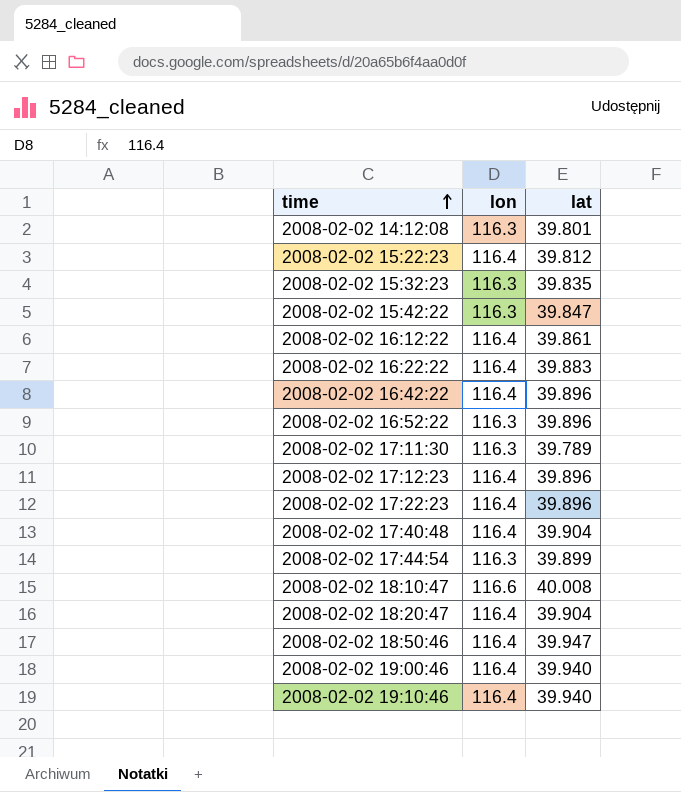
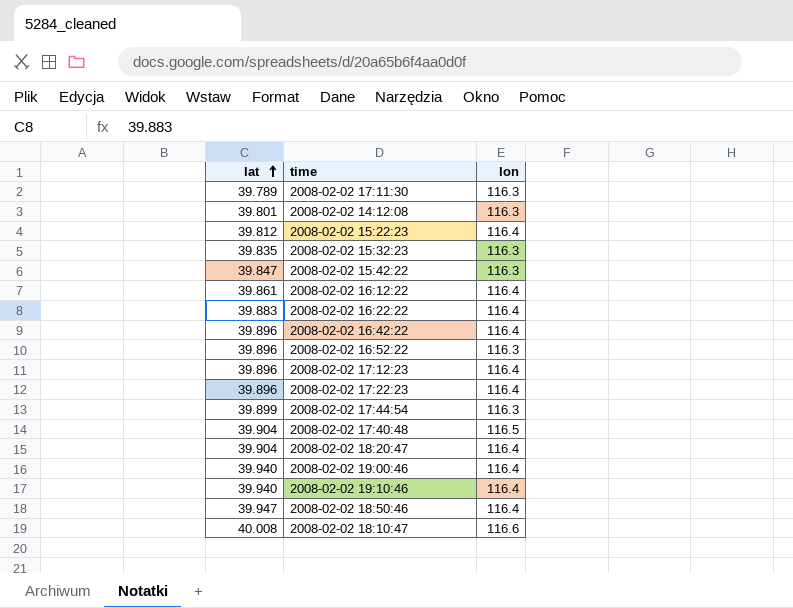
row order: time ascending -> lat ascending
column lat | position: 3 -> 1
2008-02-02 17:40:48 | lon: 116.4 -> 116.5

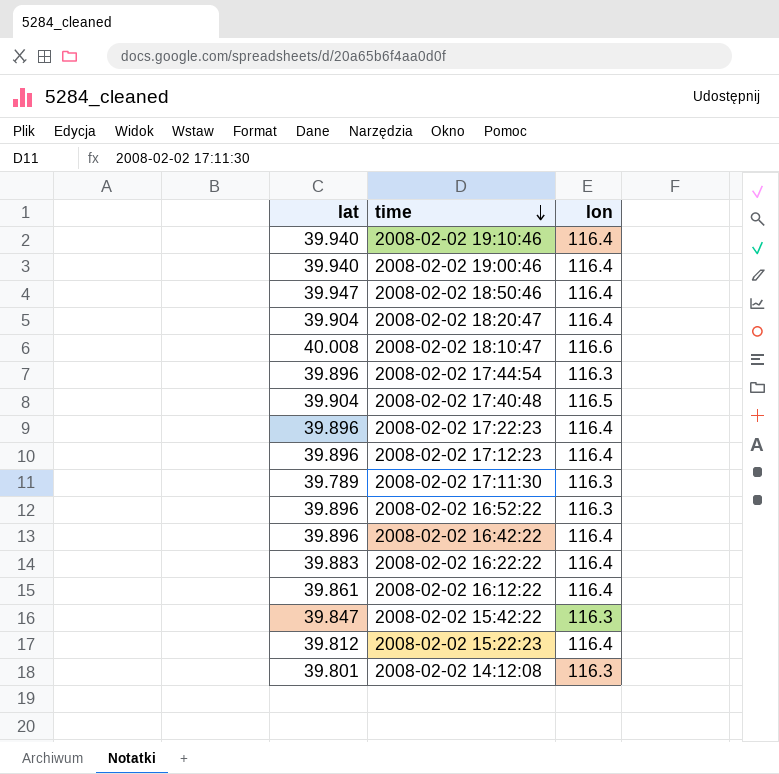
row order: lat ascending -> time descending
row 2008-02-02 15:32:23: 39.835 | 116.3 -> none
2008-02-02 17:44:54 | lat: 39.899 -> 39.896

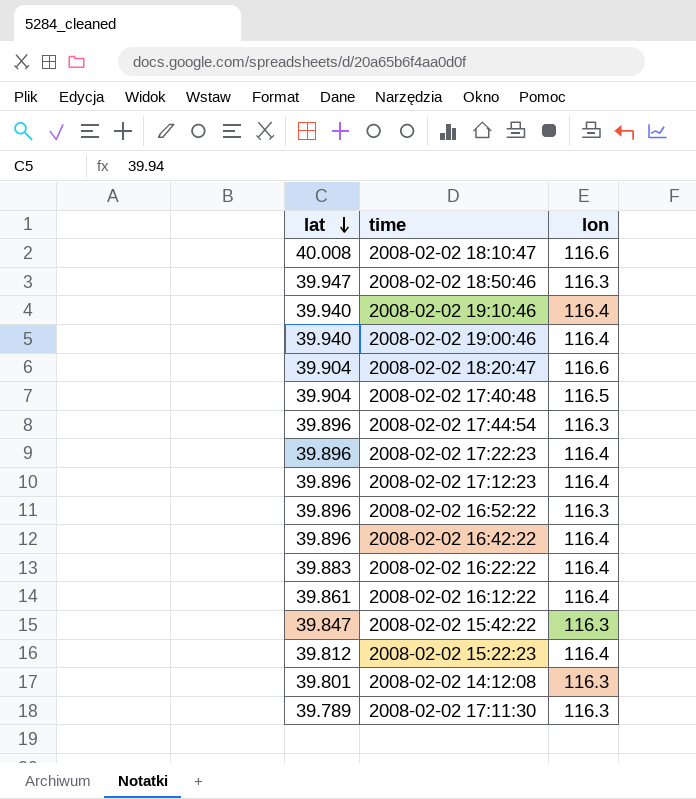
row order: time descending -> lat descending
2008-02-02 18:50:46 | lon: 116.4 -> 116.3
2008-02-02 18:20:47 | lon: 116.4 -> 116.6

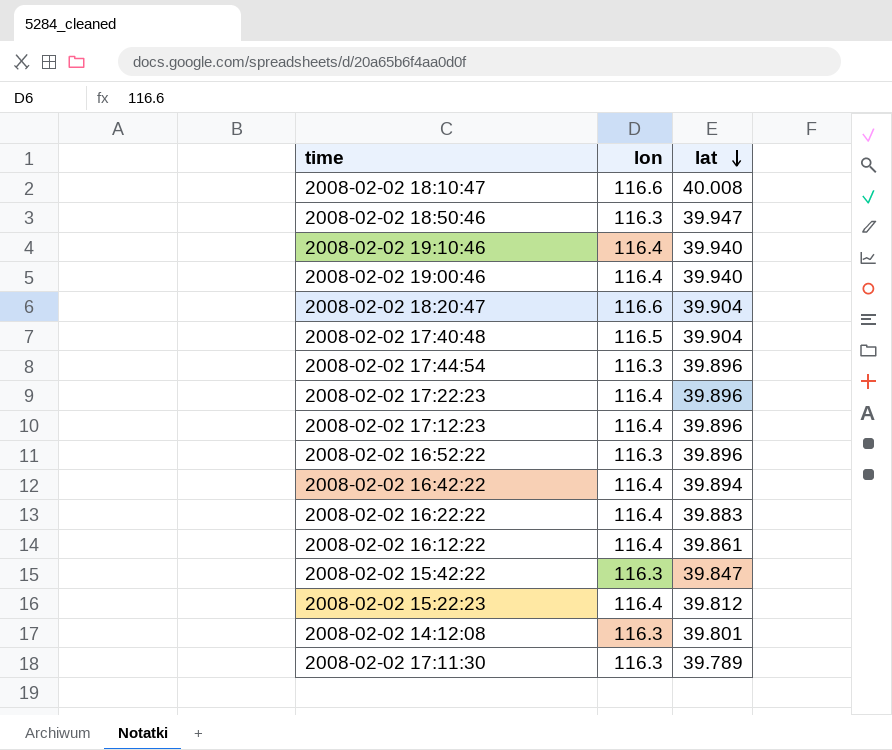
column lat | position: 1 -> 3
2008-02-02 16:42:22 | lat: 39.896 -> 39.894

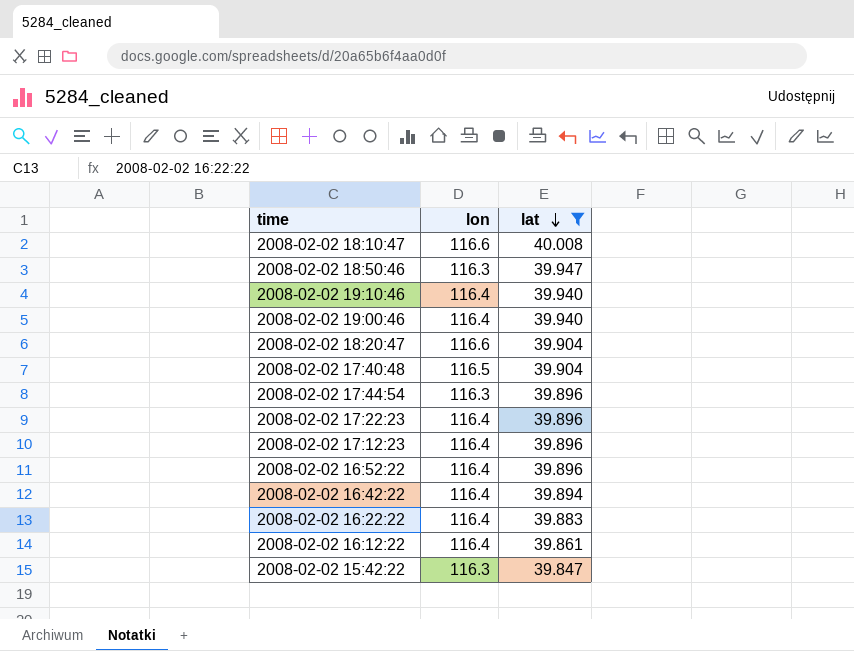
filter: none -> lat >= 39.847
2008-02-02 16:52:22 | lon: 116.3 -> 116.4

